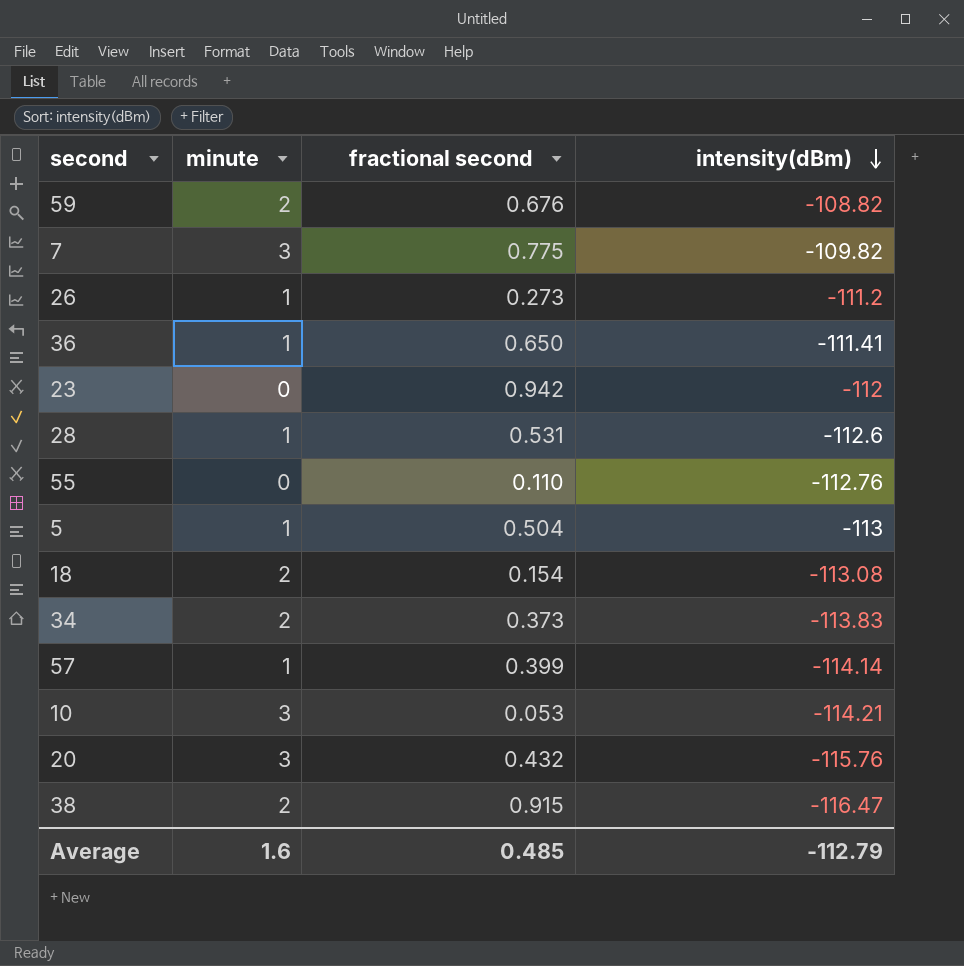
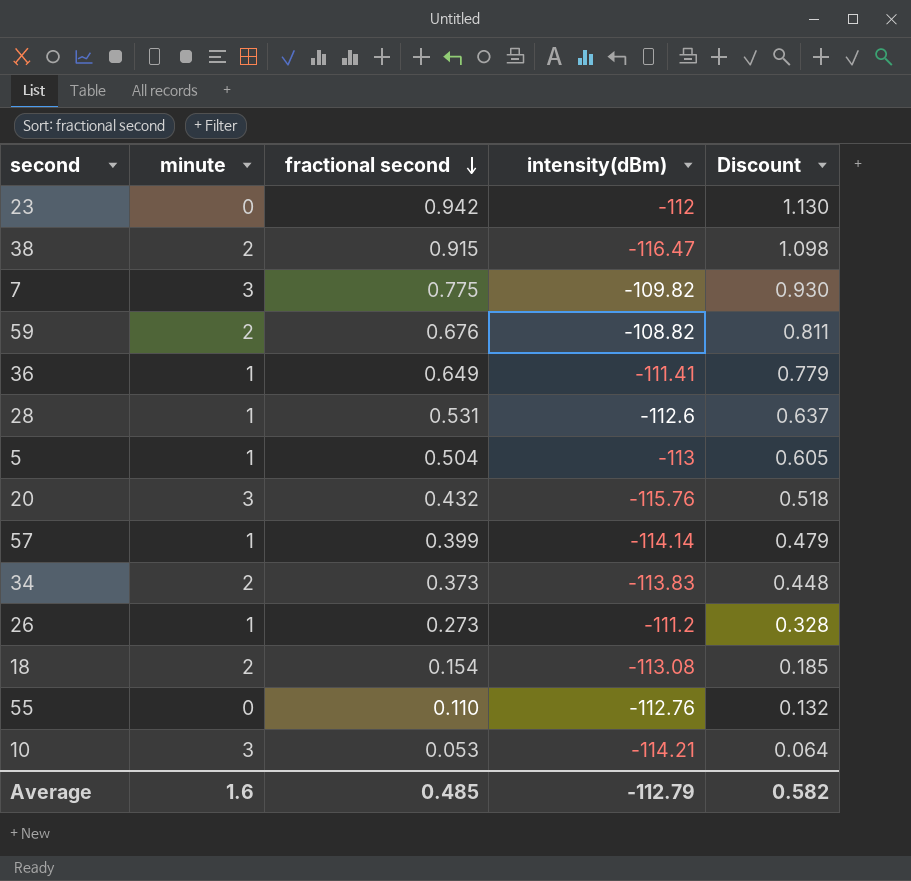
row order: intensity(dBm) descending -> fractional second descending
column Discount | formula: none -> [fractional second] * 1.2
36 | fractional second: 0.650 -> 0.649

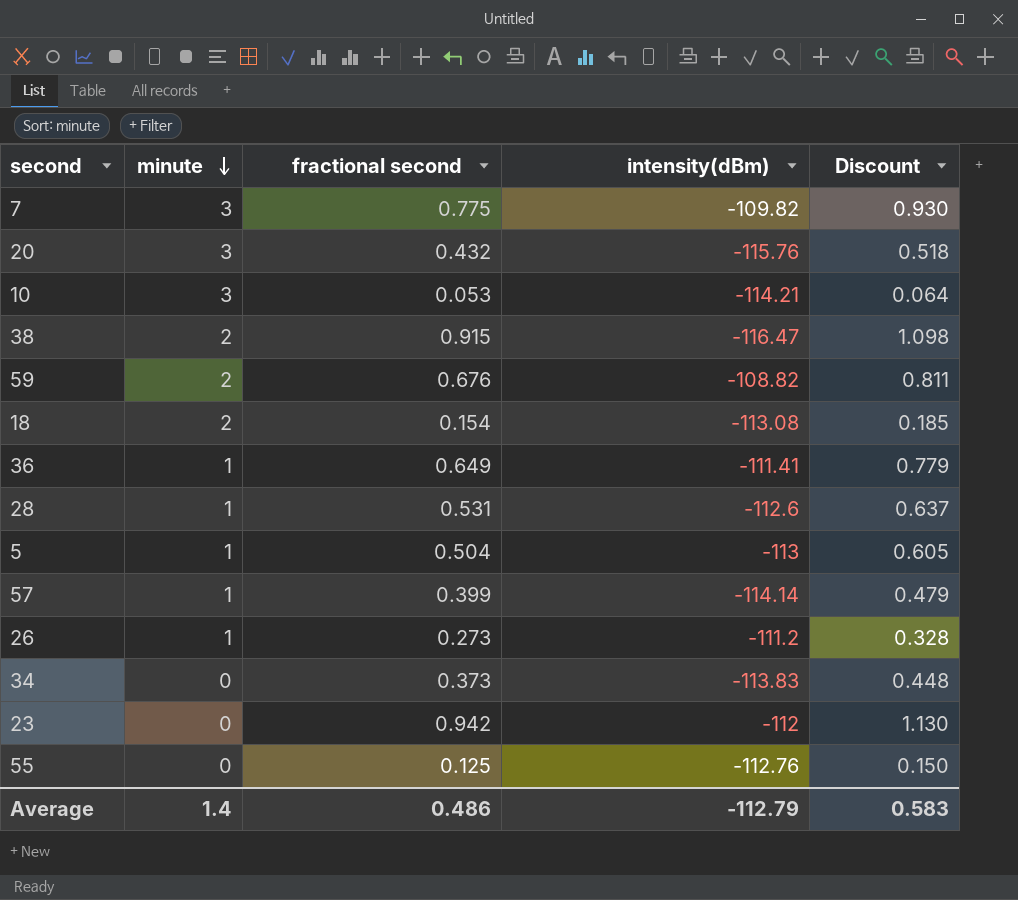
row order: fractional second descending -> minute descending
34 | minute: 2 -> 0
55 | fractional second: 0.110 -> 0.125
55 | Discount: 0.132 -> 0.150
Average | minute: 1.6 -> 1.4
Average | fractional second: 0.485 -> 0.486
Average | Discount: 0.582 -> 0.583

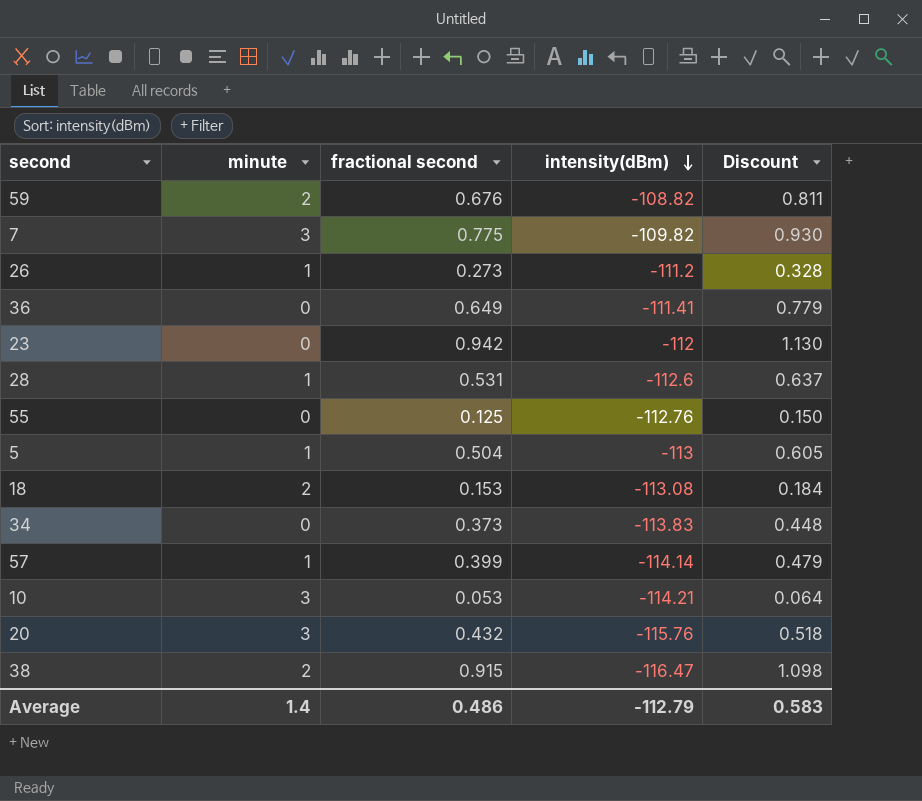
row order: minute descending -> intensity(dBm) descending
36 | minute: 1 -> 0
18 | fractional second: 0.154 -> 0.153
18 | Discount: 0.185 -> 0.184

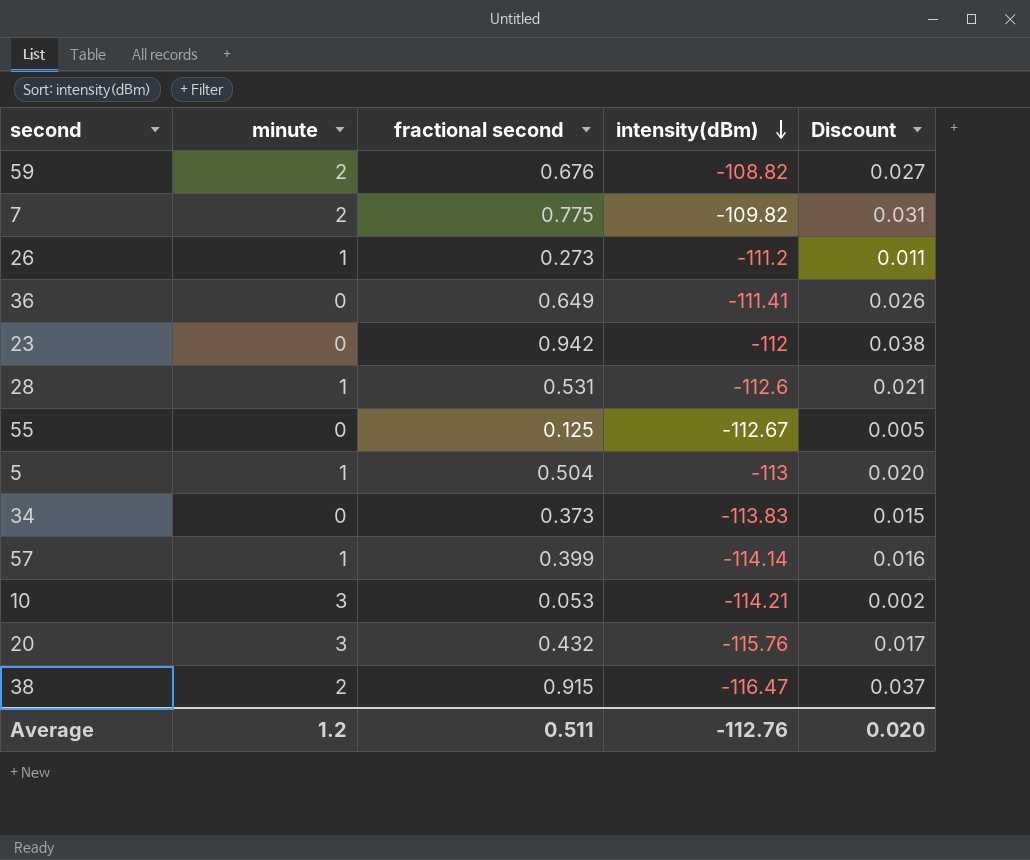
column Discount | formula: [fractional second] * 1.2 -> [fractional second] * 0.04
row 18: 2 | 0.153 | -113.08 | 0.184 -> none
7 | minute: 3 -> 2
55 | intensity(dBm): -112.76 -> -112.67
Average | minute: 1.4 -> 1.2
Average | fractional second: 0.486 -> 0.511
Average | intensity(dBm): -112.79 -> -112.76
Average | Discount: 0.583 -> 0.020

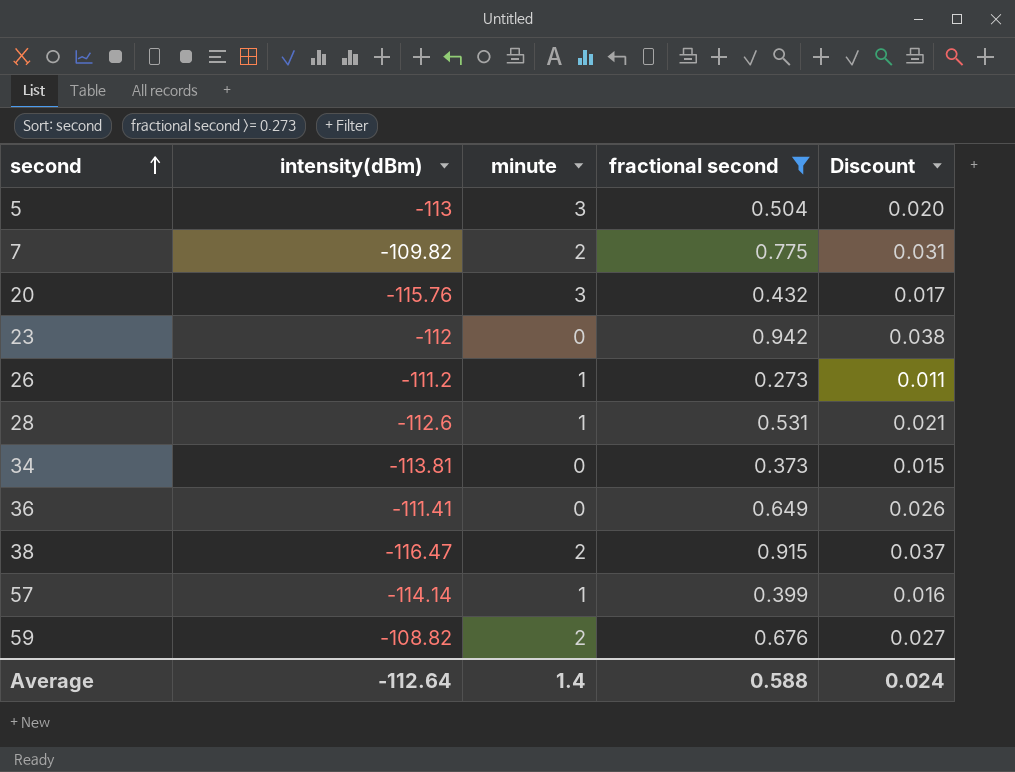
filter: none -> fractional second >= 0.273
row order: intensity(dBm) descending -> second ascending
column intensity(dBm) | position: 4 -> 2
5 | minute: 1 -> 3
34 | intensity(dBm): -113.83 -> -113.81
Average | intensity(dBm): -112.76 -> -112.64
Average | minute: 1.2 -> 1.4
Average | fractional second: 0.511 -> 0.588
Average | Discount: 0.020 -> 0.024

